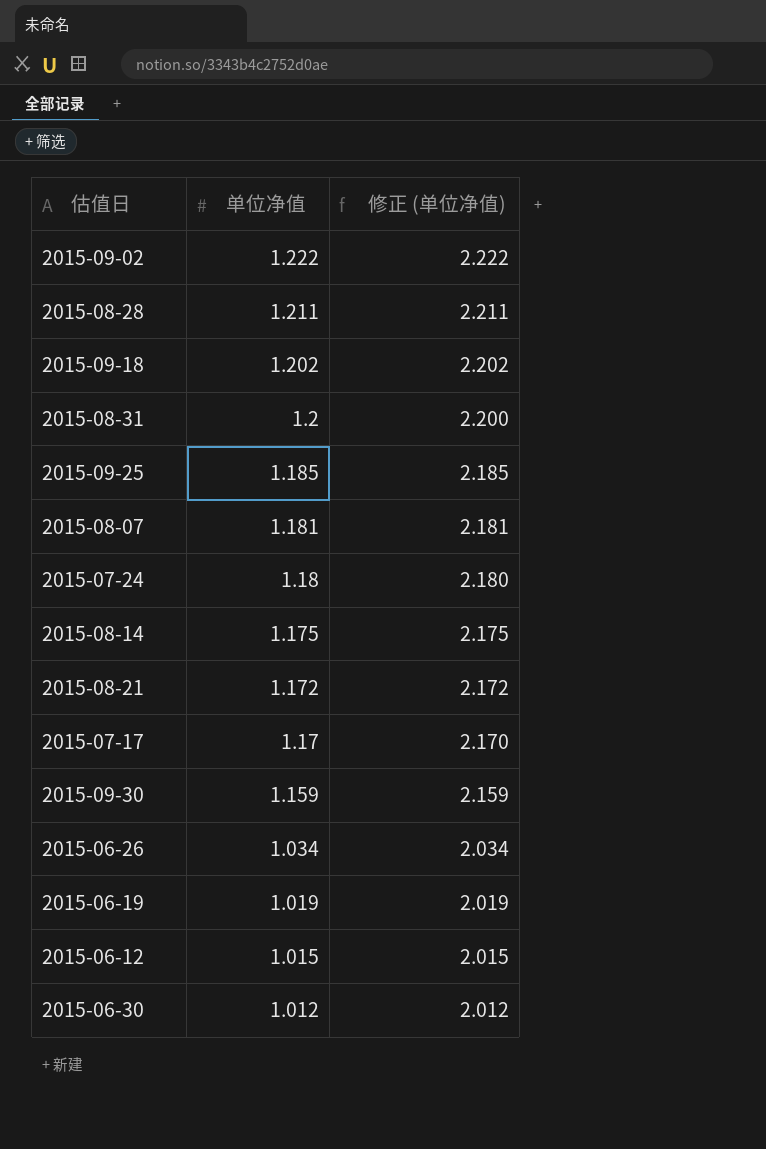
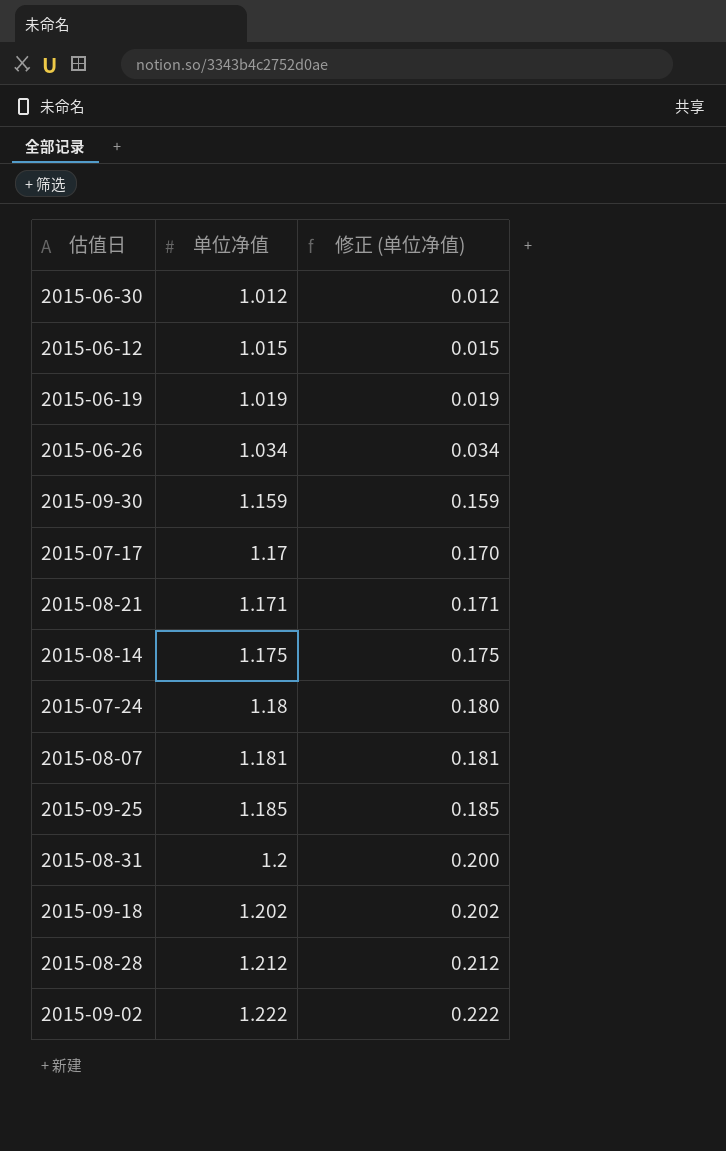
row order: 单位净值 descending -> 单位净值 ascending
column 修正 (单位净值) | formula: [单位净值] + 1 -> [单位净值] - 1
2015-08-21 | 单位净值: 1.172 -> 1.171
2015-08-28 | 单位净值: 1.211 -> 1.212

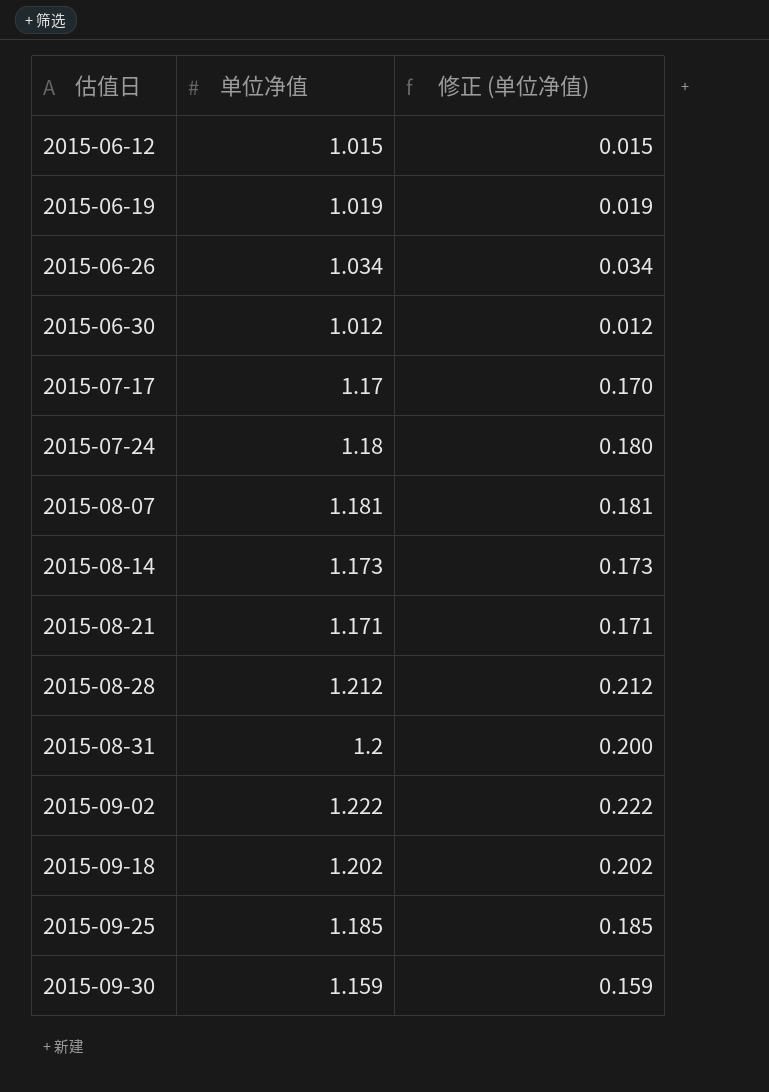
row order: 单位净值 ascending -> 估值日 ascending
2015-08-14 | 单位净值: 1.175 -> 1.173
2015-08-14 | 修正 (单位净值): 0.175 -> 0.173

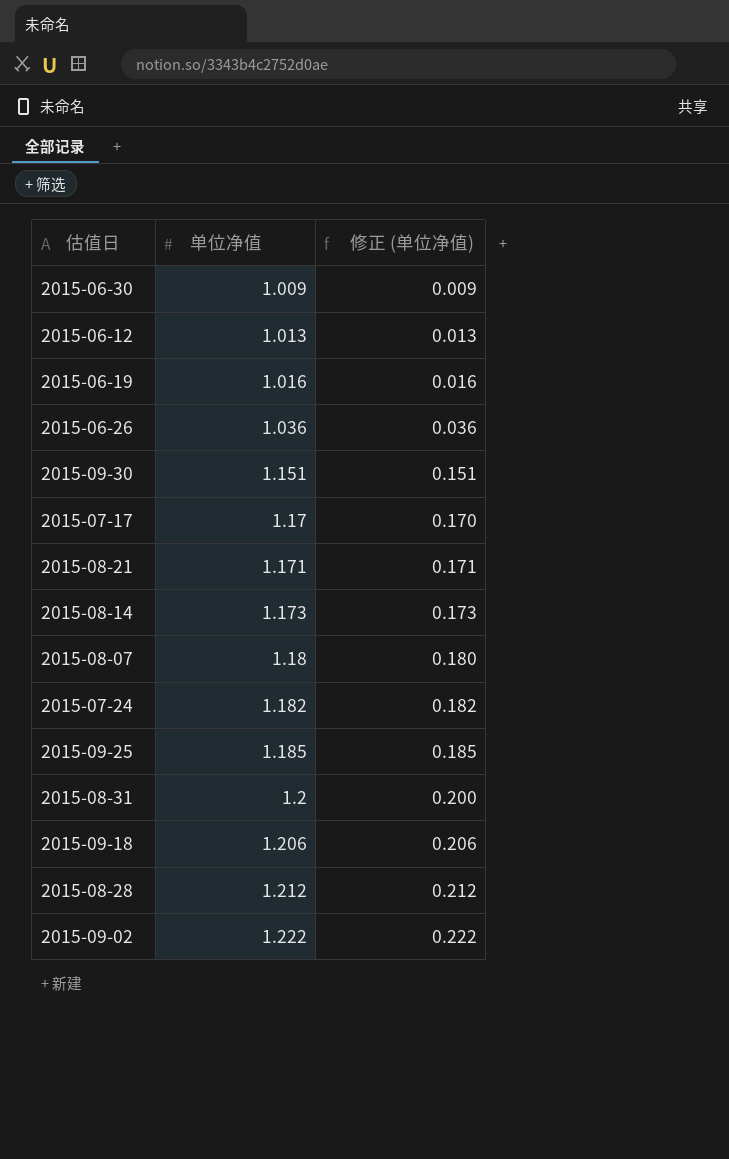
row order: 估值日 ascending -> 单位净值 ascending
2015-06-30 | 单位净值: 1.012 -> 1.009
2015-06-30 | 修正 (单位净值): 0.012 -> 0.009
2015-06-12 | 单位净值: 1.015 -> 1.013
2015-06-12 | 修正 (单位净值): 0.015 -> 0.013
2015-06-19 | 单位净值: 1.019 -> 1.016
2015-06-19 | 修正 (单位净值): 0.019 -> 0.016
2015-06-26 | 单位净值: 1.034 -> 1.036
2015-06-26 | 修正 (单位净值): 0.034 -> 0.036
2015-09-30 | 单位净值: 1.159 -> 1.151
2015-09-30 | 修正 (单位净值): 0.159 -> 0.151
2015-08-07 | 单位净值: 1.181 -> 1.18
2015-08-07 | 修正 (单位净值): 0.181 -> 0.180
2015-07-24 | 单位净值: 1.18 -> 1.182
2015-07-24 | 修正 (单位净值): 0.180 -> 0.182
2015-09-18 | 单位净值: 1.202 -> 1.206
2015-09-18 | 修正 (单位净值): 0.202 -> 0.206

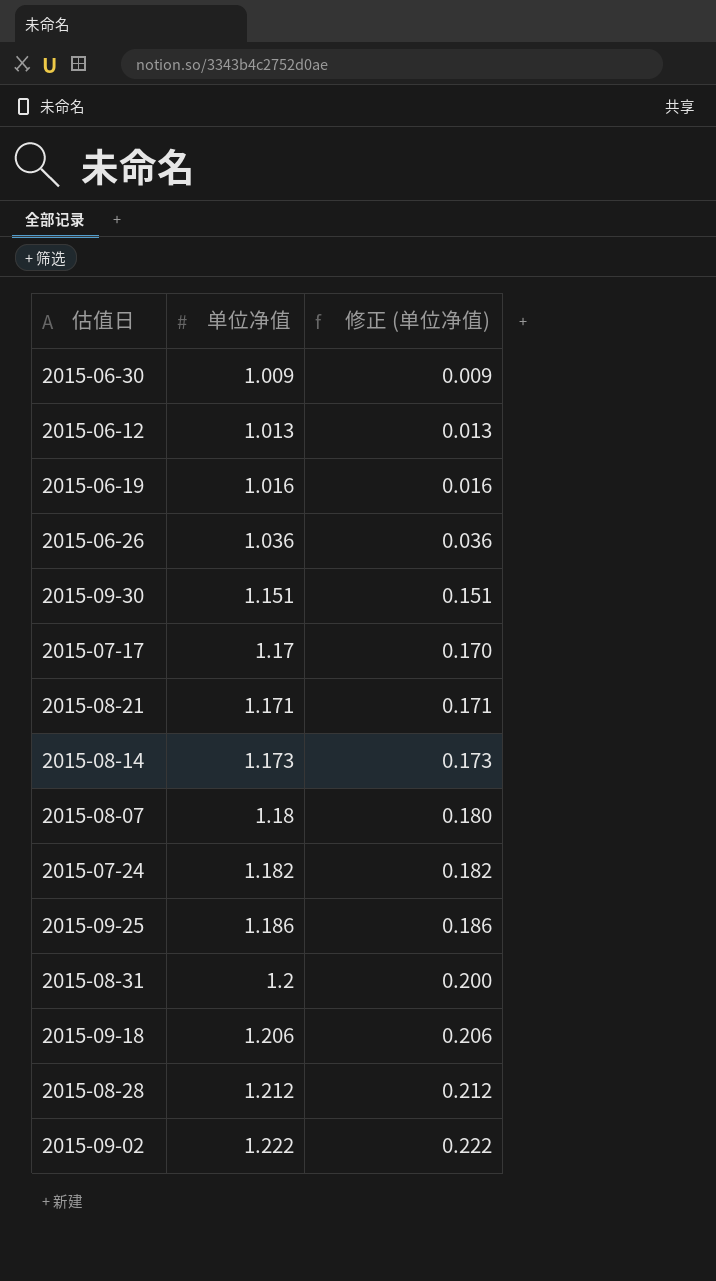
2015-09-25 | 单位净值: 1.185 -> 1.186
2015-09-25 | 修正 (单位净值): 0.185 -> 0.186

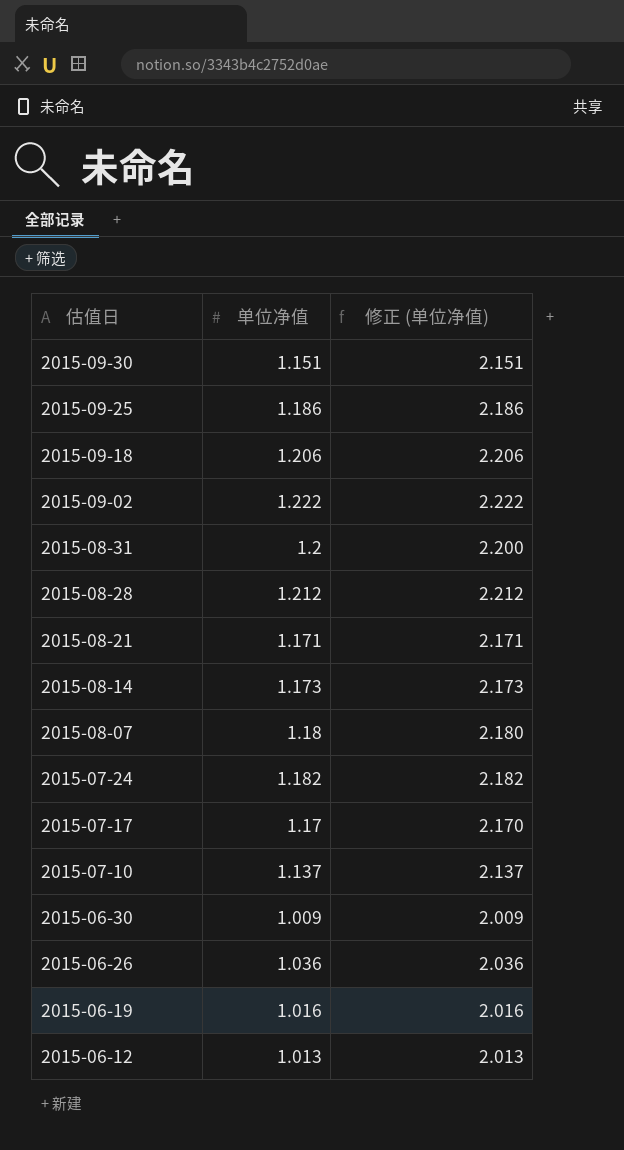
row order: 单位净值 ascending -> 估值日 descending
column 修正 (单位净值) | formula: [单位净值] - 1 -> [单位净值] + 1
row 2015-07-10: none -> 1.137 | 2.137

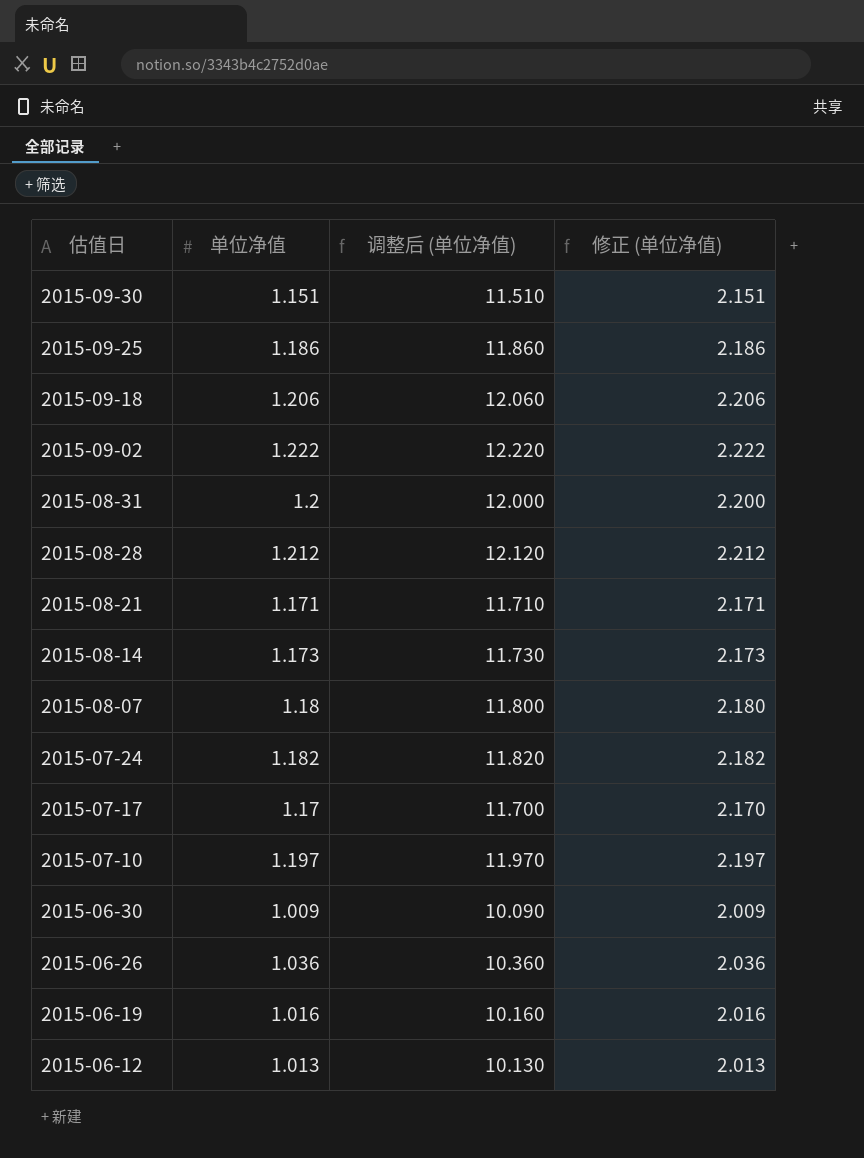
column 调整后 (单位净值) | formula: none -> [单位净值] * 10
2015-07-10 | 单位净值: 1.137 -> 1.197
2015-07-10 | 修正 (单位净值): 2.137 -> 2.197

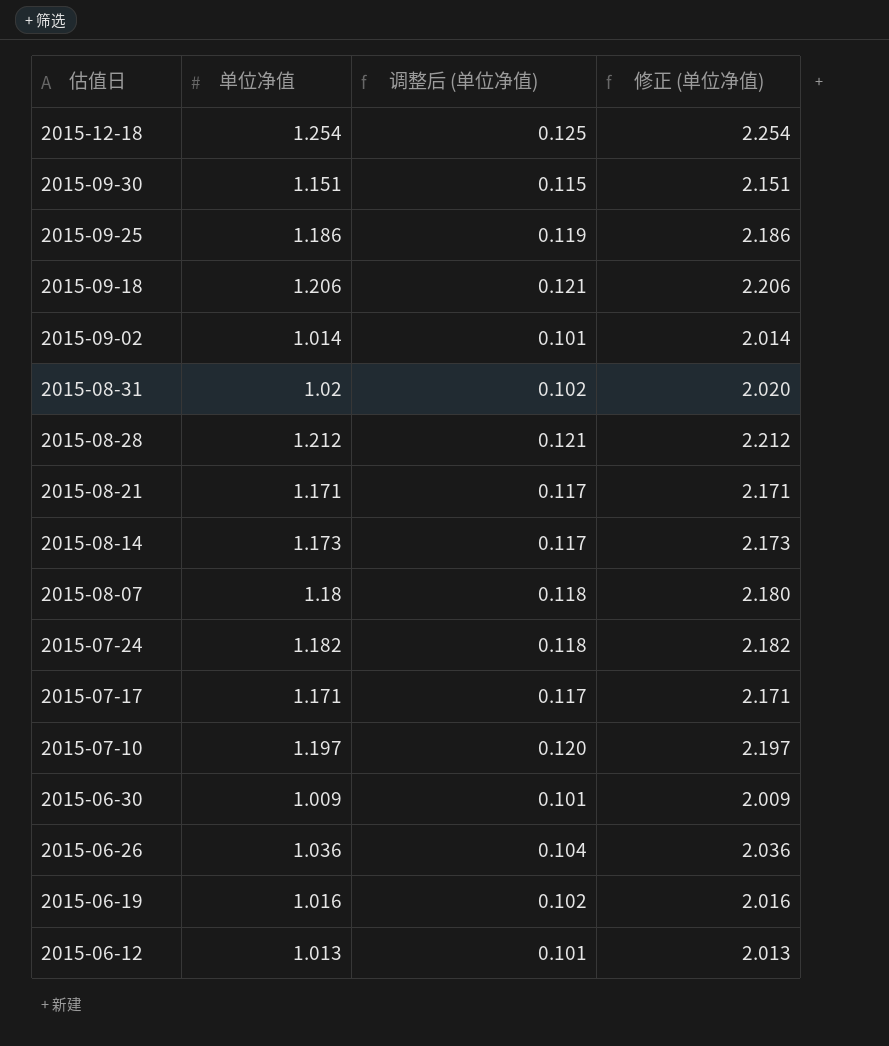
column 调整后 (单位净值) | formula: [单位净值] * 10 -> [单位净值] * 0.1
row 2015-12-18: none -> 1.254 | 0.125 | 2.254
2015-09-02 | 单位净值: 1.222 -> 1.014
2015-09-02 | 修正 (单位净值): 2.222 -> 2.014
2015-08-31 | 单位净值: 1.2 -> 1.02
2015-08-31 | 修正 (单位净值): 2.200 -> 2.020
2015-07-17 | 单位净值: 1.17 -> 1.171
2015-07-17 | 修正 (单位净值): 2.170 -> 2.171

